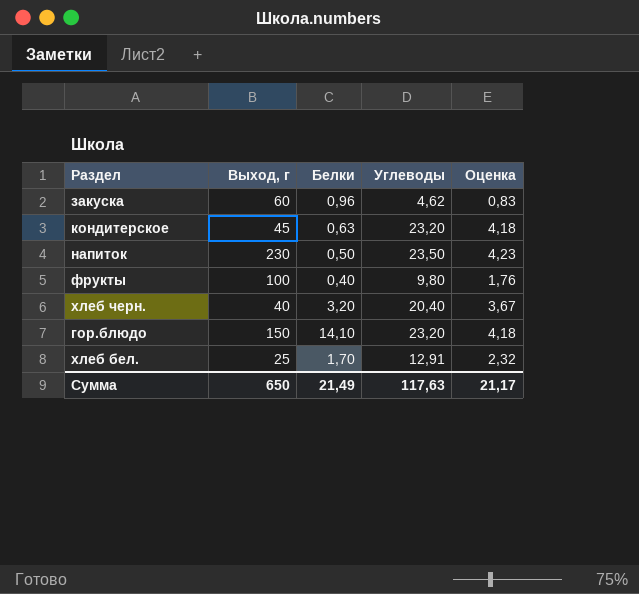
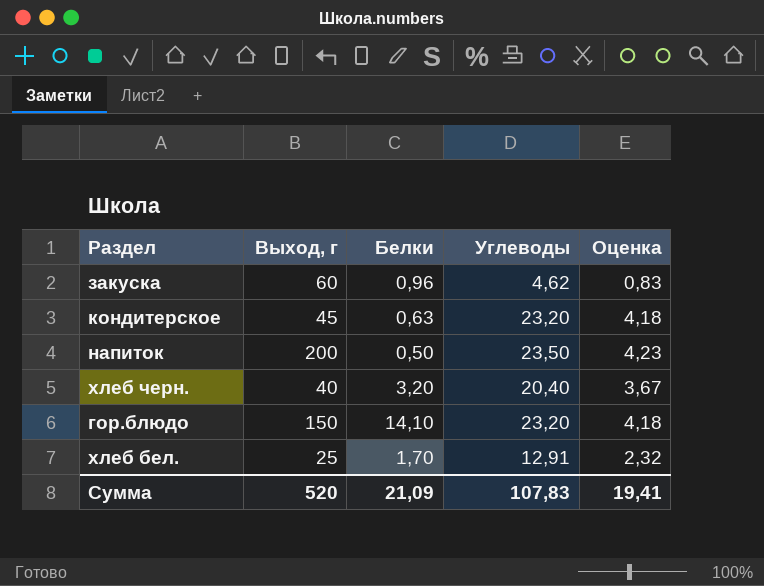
row фрукты: 100 | 0,40 | 9,80 | 1,76 -> none
напиток | Выход, г: 230 -> 200
Сумма | Выход, г: 650 -> 520
Сумма | Белки: 21,49 -> 21,09
Сумма | Углеводы: 117,63 -> 107,83
Сумма | Оценка: 21,17 -> 19,41

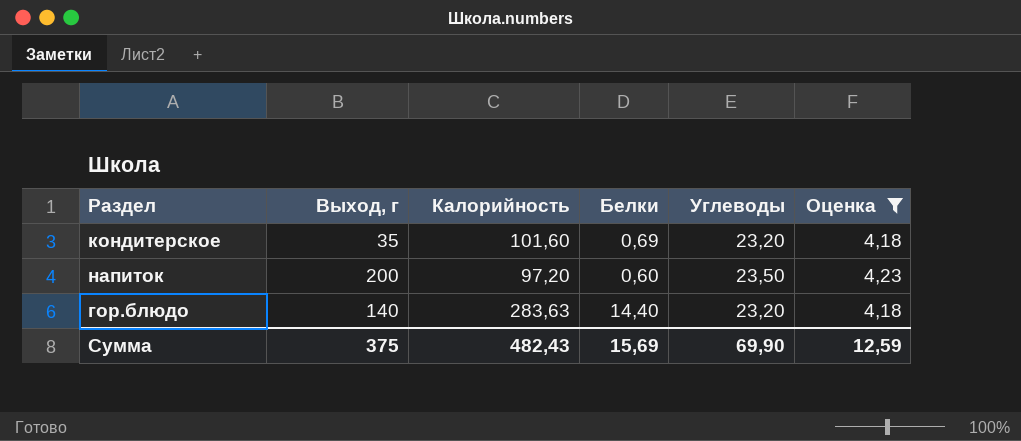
filter: none -> Оценка >= 4,18
column Калорийность | position: none -> 3
кондитерское | Выход, г: 45 -> 35
кондитерское | Белки: 0,63 -> 0,69
напиток | Белки: 0,50 -> 0,60
гор.блюдо | Выход, г: 150 -> 140
гор.блюдо | Белки: 14,10 -> 14,40
Сумма | Выход, г: 520 -> 375
Сумма | Белки: 21,09 -> 15,69
Сумма | Углеводы: 107,83 -> 69,90
Сумма | Оценка: 19,41 -> 12,59

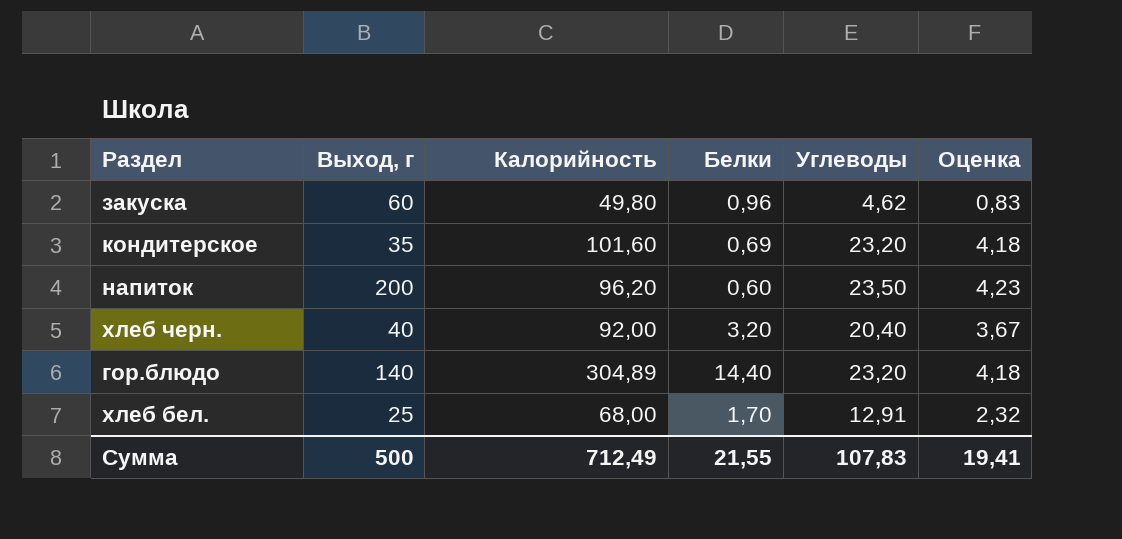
filter: Оценка >= 4,18 -> none
напиток | Калорийность: 97,20 -> 96,20
гор.блюдо | Калорийность: 283,63 -> 304,89
Сумма | Выход, г: 375 -> 500
Сумма | Калорийность: 482,43 -> 712,49
Сумма | Белки: 15,69 -> 21,55
Сумма | Углеводы: 69,90 -> 107,83
Сумма | Оценка: 12,59 -> 19,41

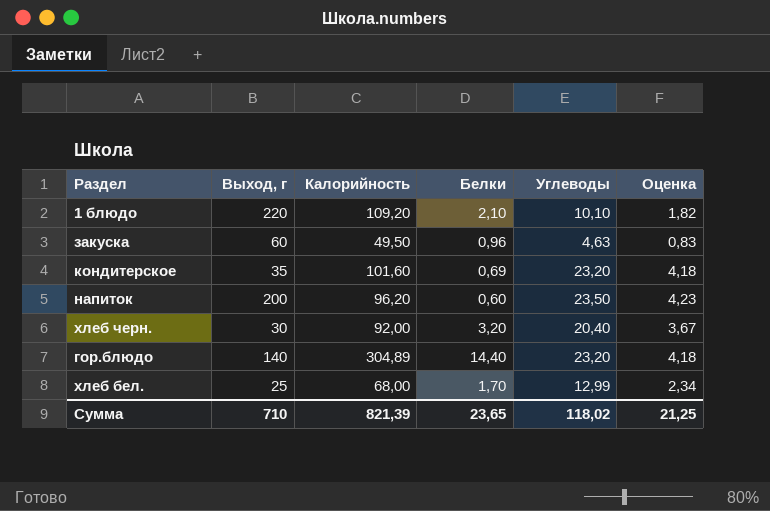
row 1 блюдо: none -> 220 | 109,20 | 2,10 | 10,10 | 1,82
закуска | Калорийность: 49,80 -> 49,50
закуска | Углеводы: 4,62 -> 4,63
хлеб черн. | Выход, г: 40 -> 30
хлеб бел. | Углеводы: 12,91 -> 12,99
хлеб бел. | Оценка: 2,32 -> 2,34
Сумма | Выход, г: 500 -> 710
Сумма | Калорийность: 712,49 -> 821,39
Сумма | Белки: 21,55 -> 23,65
Сумма | Углеводы: 107,83 -> 118,02
Сумма | Оценка: 19,41 -> 21,25

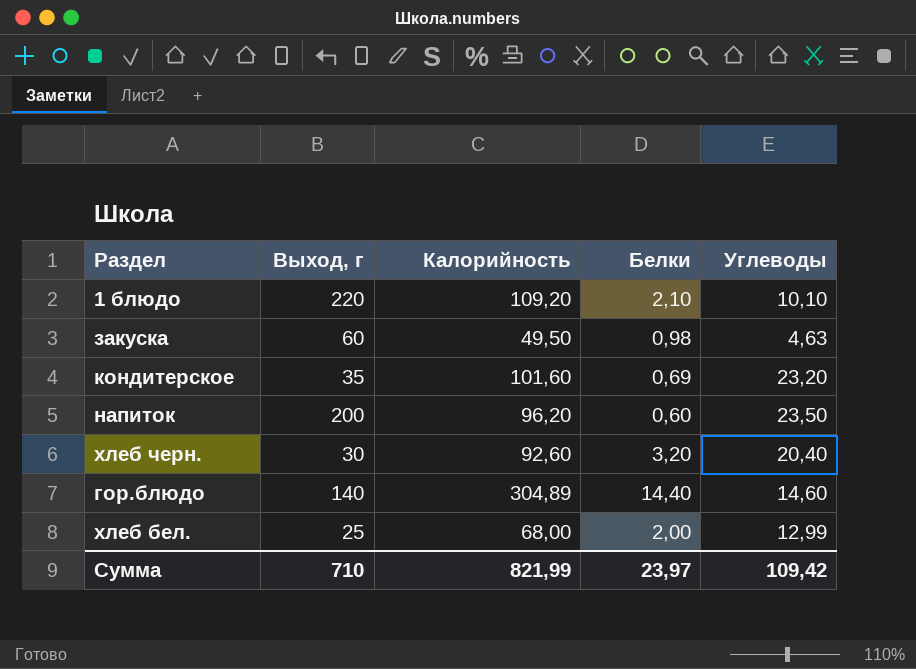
column Оценка | formula: [Углеводы] * 0,18 -> none
закуска | Белки: 0,96 -> 0,98
хлеб черн. | Калорийность: 92,00 -> 92,60
гор.блюдо | Углеводы: 23,20 -> 14,60
хлеб бел. | Белки: 1,70 -> 2,00
Сумма | Калорийность: 821,39 -> 821,99
Сумма | Белки: 23,65 -> 23,97
Сумма | Углеводы: 118,02 -> 109,42

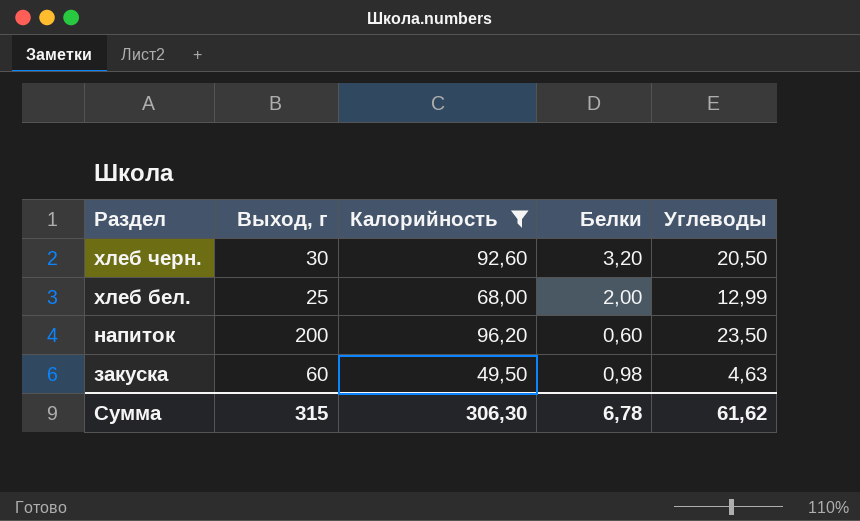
filter: none -> Калорийность <= 96,20
row order: none -> Раздел descending
хлеб черн. | Углеводы: 20,40 -> 20,50
Сумма | Выход, г: 710 -> 315
Сумма | Калорийность: 821,99 -> 306,30
Сумма | Белки: 23,97 -> 6,78
Сумма | Углеводы: 109,42 -> 61,62

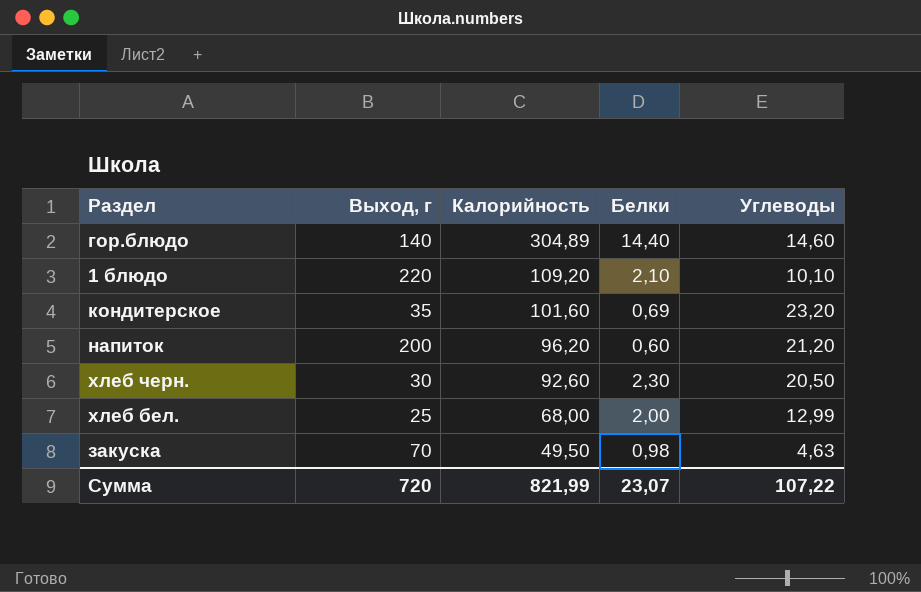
filter: Калорийность <= 96,20 -> none
row order: Раздел descending -> Калорийность descending
напиток | Углеводы: 23,50 -> 21,20
хлеб черн. | Белки: 3,20 -> 2,30
закуска | Выход, г: 60 -> 70
Сумма | Выход, г: 315 -> 720
Сумма | Калорийность: 306,30 -> 821,99
Сумма | Белки: 6,78 -> 23,07
Сумма | Углеводы: 61,62 -> 107,22

